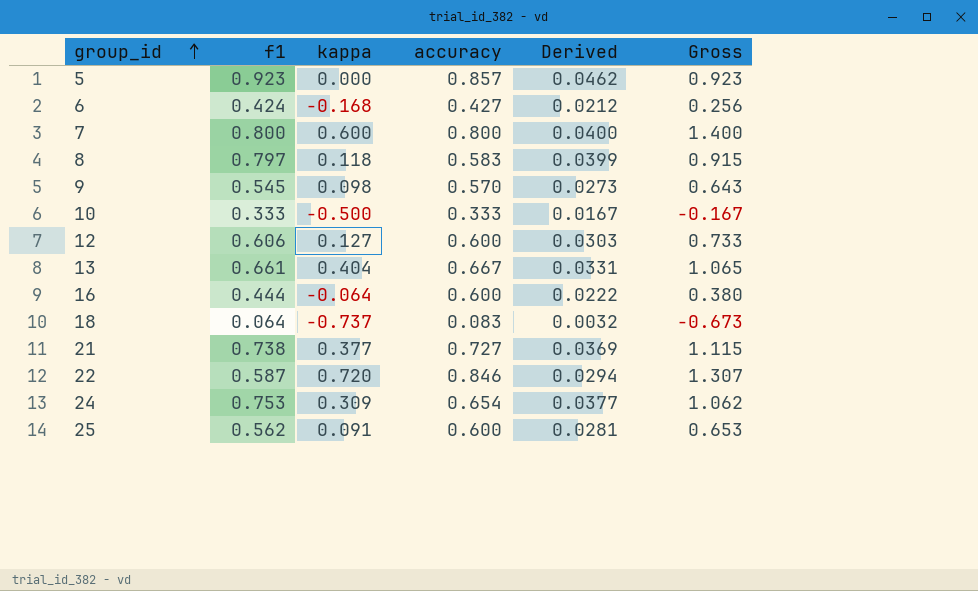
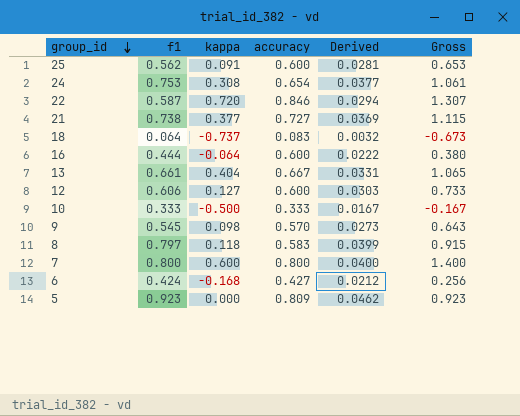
row order: group_id ascending -> group_id descending
24 | kappa: 0.309 -> 0.308
24 | Gross: 1.062 -> 1.061
5 | accuracy: 0.857 -> 0.809

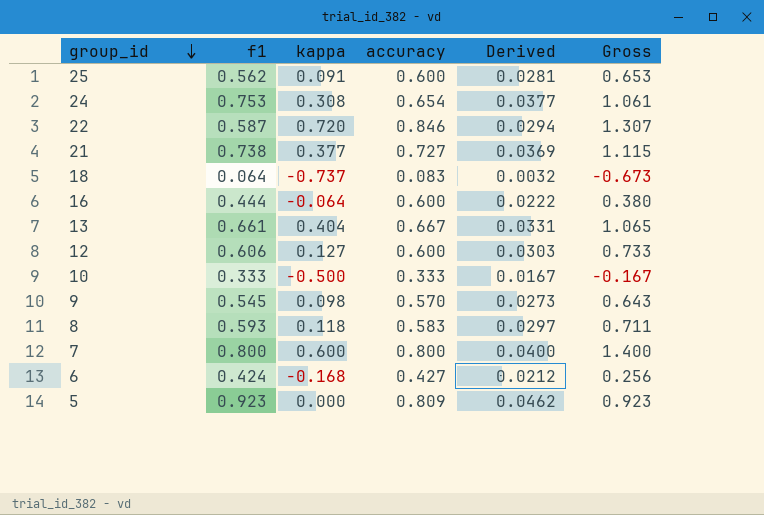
8 | f1: 0.797 -> 0.593
8 | Derived: 0.0399 -> 0.0297
8 | Gross: 0.915 -> 0.711

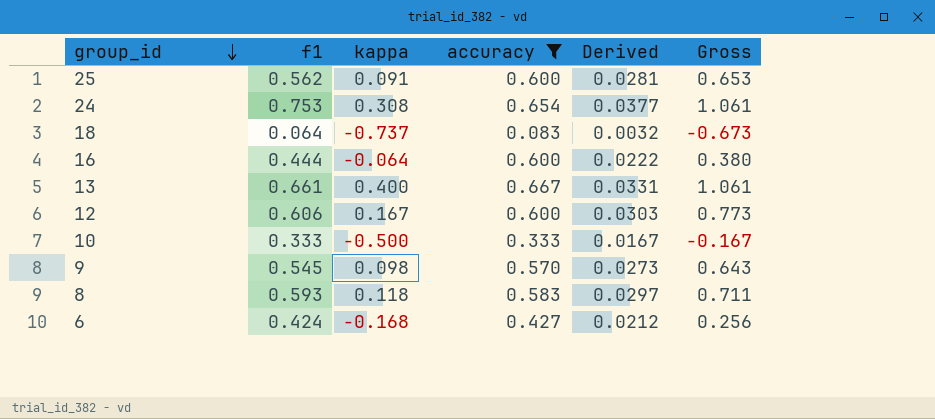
filter: none -> accuracy <= 0.667
13 | kappa: 0.404 -> 0.400
13 | Gross: 1.065 -> 1.061
12 | kappa: 0.127 -> 0.167
12 | Gross: 0.733 -> 0.773

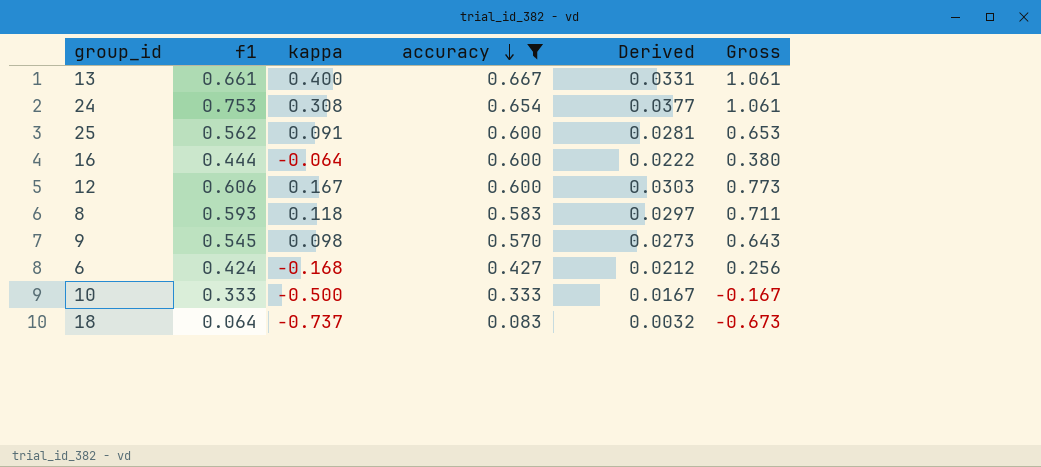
row order: group_id descending -> accuracy descending

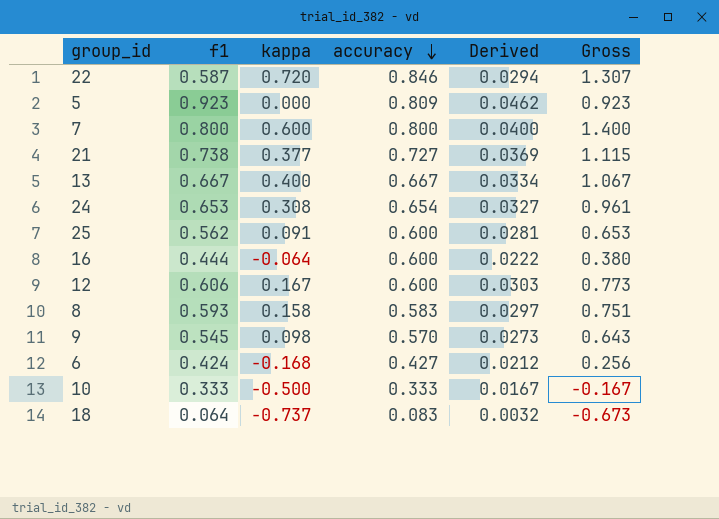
filter: accuracy <= 0.667 -> none
13 | f1: 0.661 -> 0.667
13 | Derived: 0.0331 -> 0.0334
13 | Gross: 1.061 -> 1.067
24 | f1: 0.753 -> 0.653
24 | Derived: 0.0377 -> 0.0327
24 | Gross: 1.061 -> 0.961
8 | kappa: 0.118 -> 0.158
8 | Gross: 0.711 -> 0.751

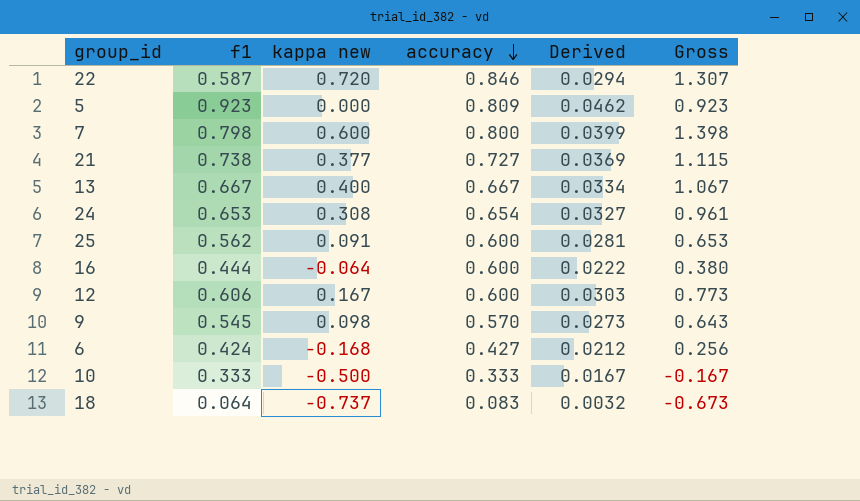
column name: kappa -> kappa new
row 8: 0.593 | 0.158 | 0.583 | 0.0297 | 0.751 -> none
7 | f1: 0.800 -> 0.798
7 | Derived: 0.0400 -> 0.0399
7 | Gross: 1.400 -> 1.398

